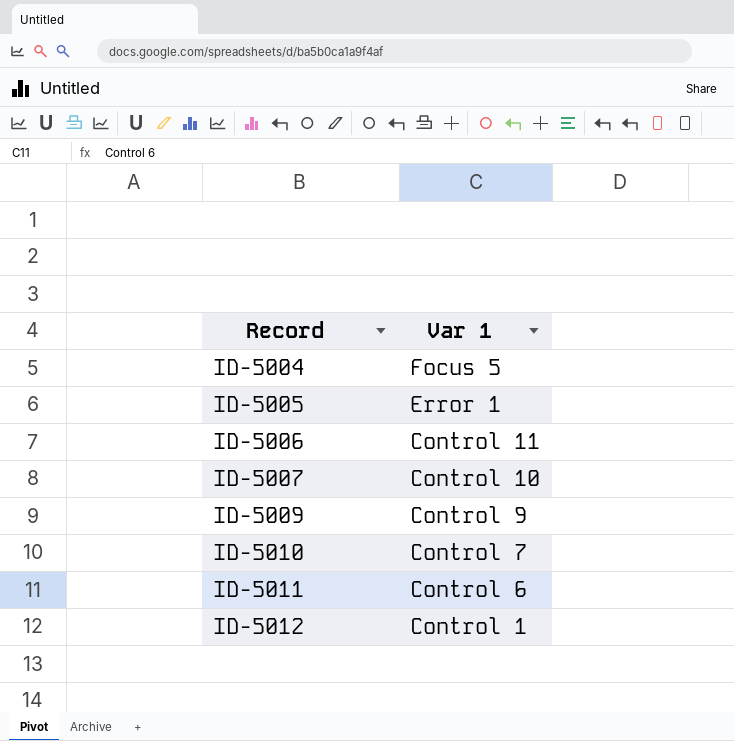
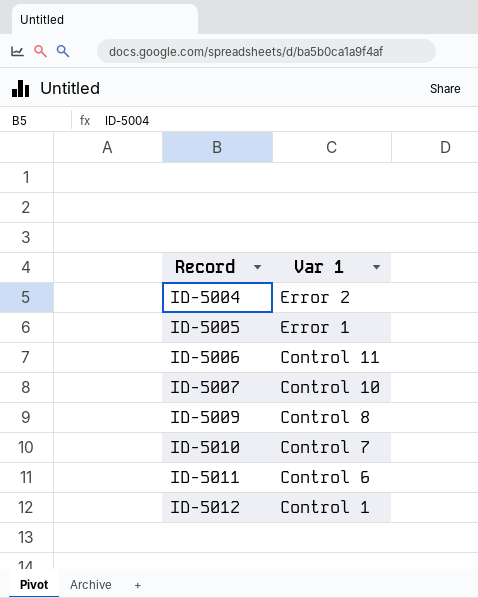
ID-5004 | Var 1: Focus 5 -> Error 2
ID-5009 | Var 1: Control 9 -> Control 8

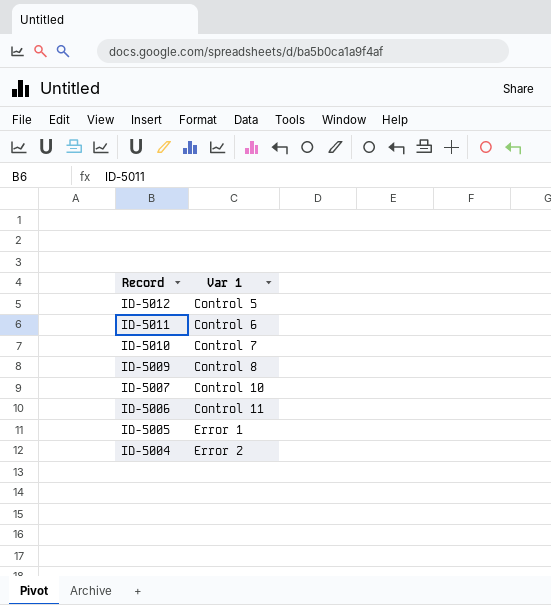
row order: Record ascending -> Record descending
ID-5012 | Var 1: Control 1 -> Control 5

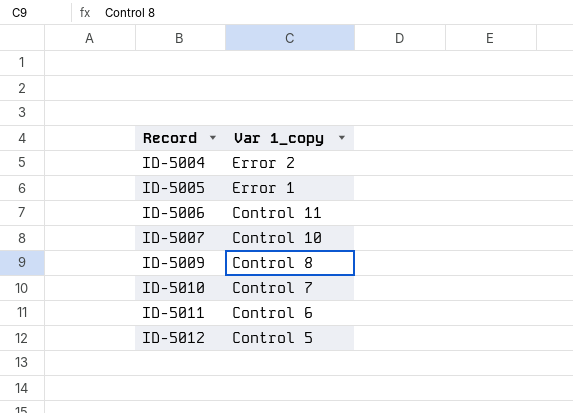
row order: Record descending -> Record ascending
column name: Var 1 -> Var 1_copy

